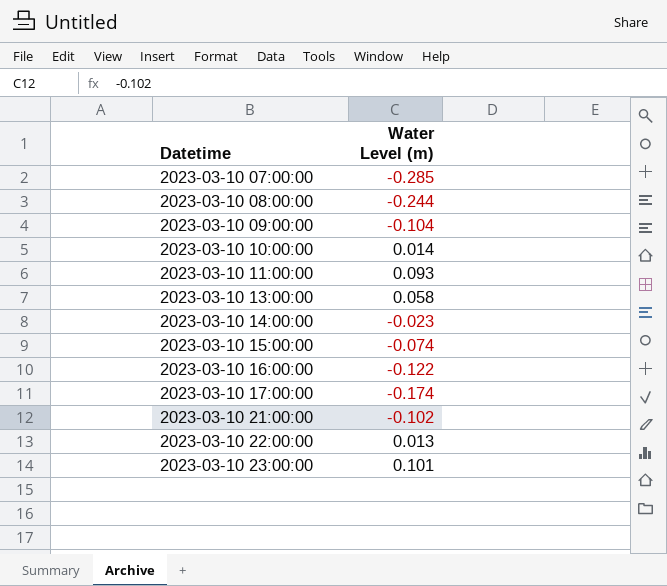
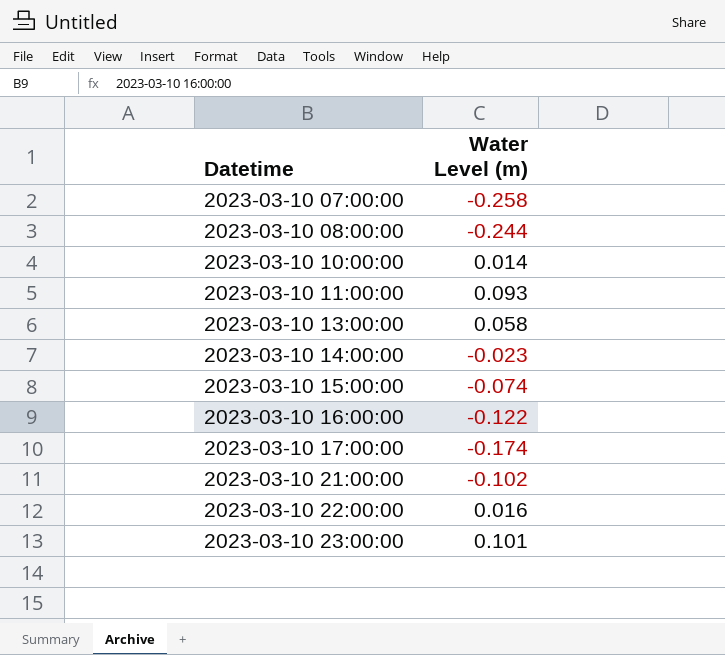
row 2023-03-10 09:00:00: -0.104 -> none
2023-03-10 07:00:00 | Water Level (m): -0.285 -> -0.258
2023-03-10 22:00:00 | Water Level (m): 0.013 -> 0.016

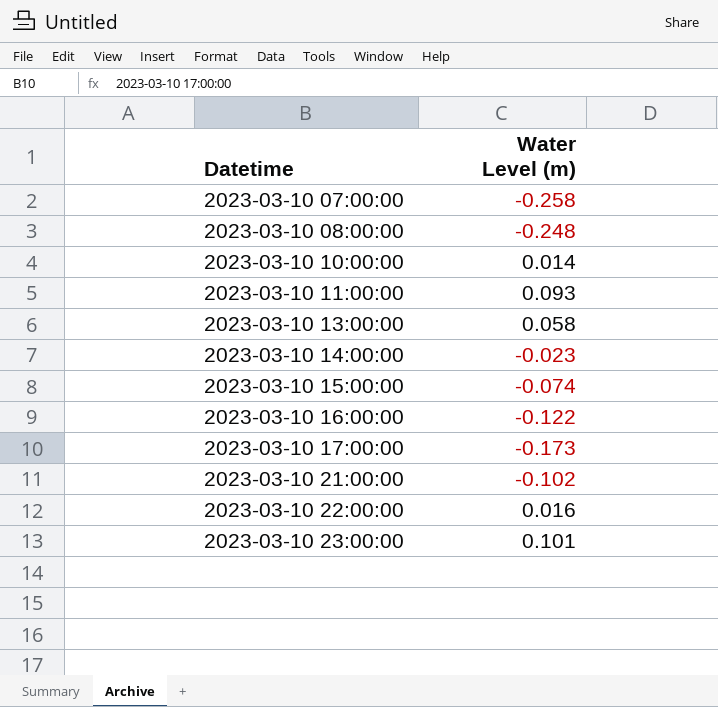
2023-03-10 08:00:00 | Water Level (m): -0.244 -> -0.248
2023-03-10 17:00:00 | Water Level (m): -0.174 -> -0.173

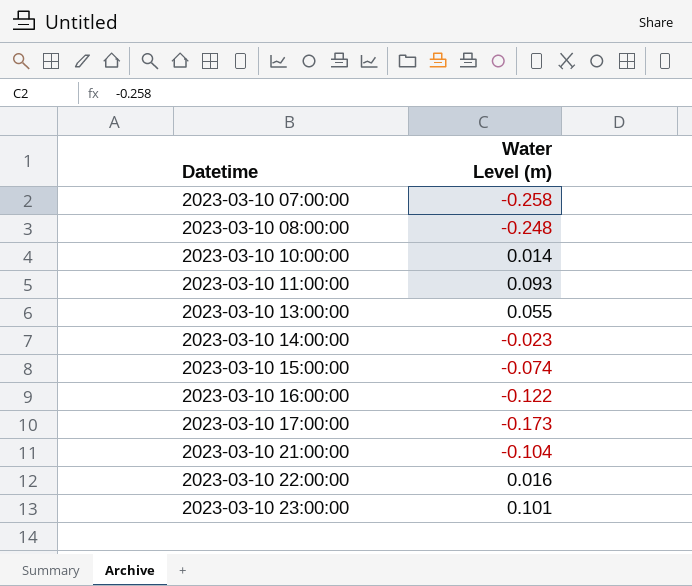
2023-03-10 13:00:00 | Water Level (m): 0.058 -> 0.055
2023-03-10 21:00:00 | Water Level (m): -0.102 -> -0.104

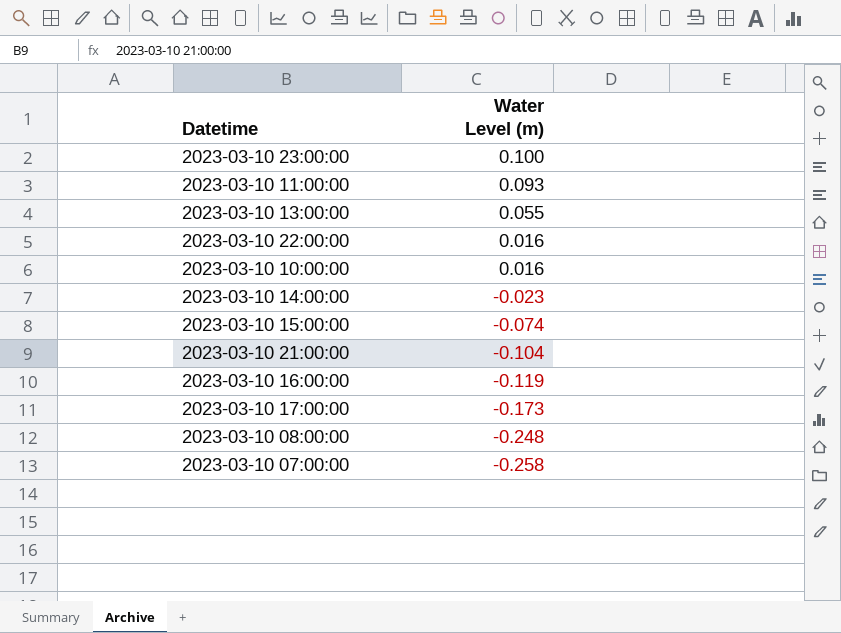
row order: Datetime ascending -> Water Level (m) descending
2023-03-10 23:00:00 | Water Level (m): 0.101 -> 0.100
2023-03-10 10:00:00 | Water Level (m): 0.014 -> 0.016
2023-03-10 16:00:00 | Water Level (m): -0.122 -> -0.119

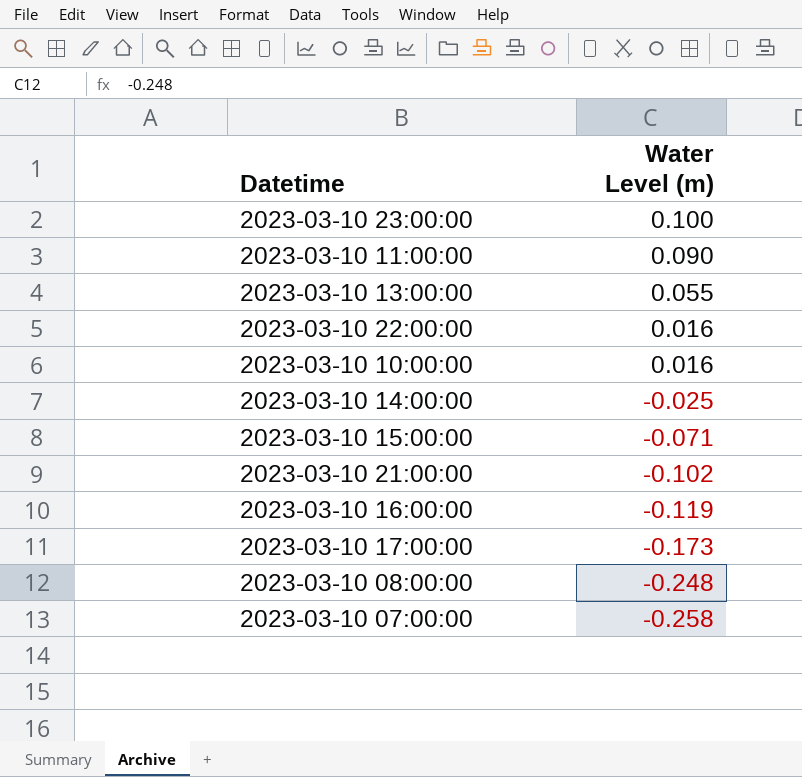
2023-03-10 11:00:00 | Water Level (m): 0.093 -> 0.090
2023-03-10 14:00:00 | Water Level (m): -0.023 -> -0.025
2023-03-10 15:00:00 | Water Level (m): -0.074 -> -0.071
2023-03-10 21:00:00 | Water Level (m): -0.104 -> -0.102

